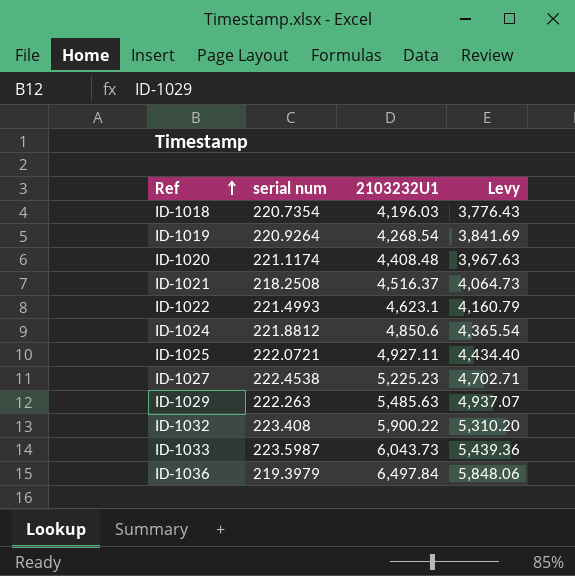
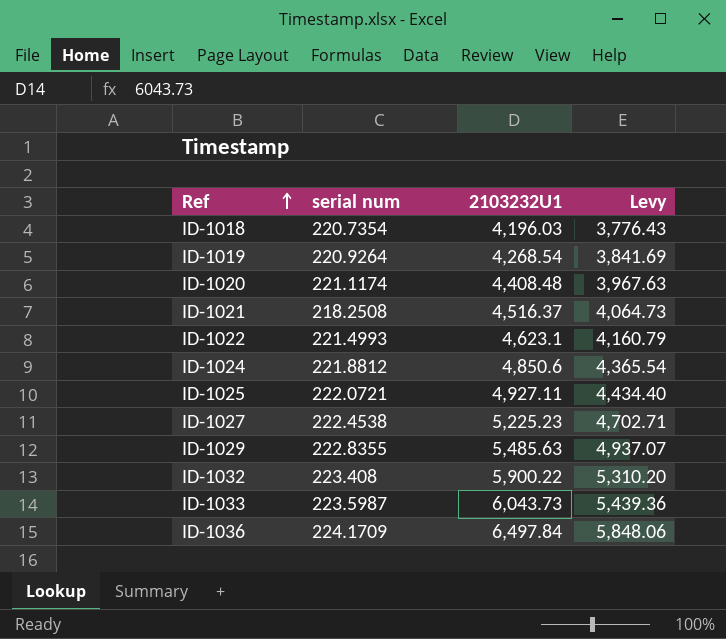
ID-1029 | serial num: 222.263 -> 222.8355
ID-1036 | serial num: 219.3979 -> 224.1709

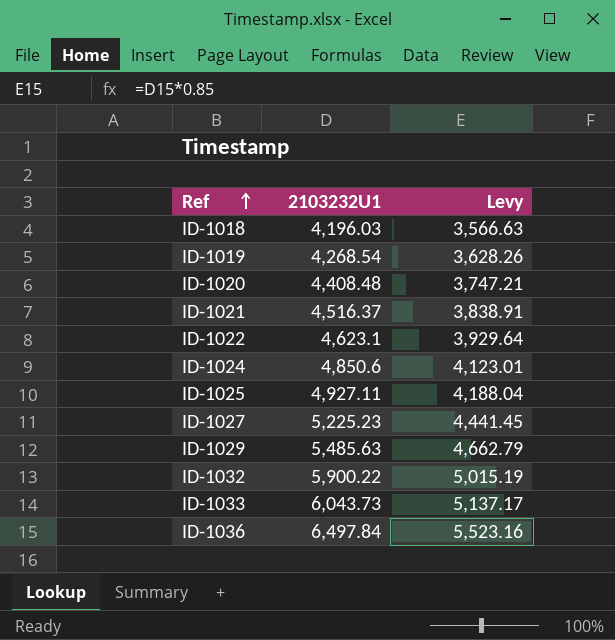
column serial num | position: 2 -> none
column Levy | formula: [2103232U1] * 0.9 -> [2103232U1] * 0.85

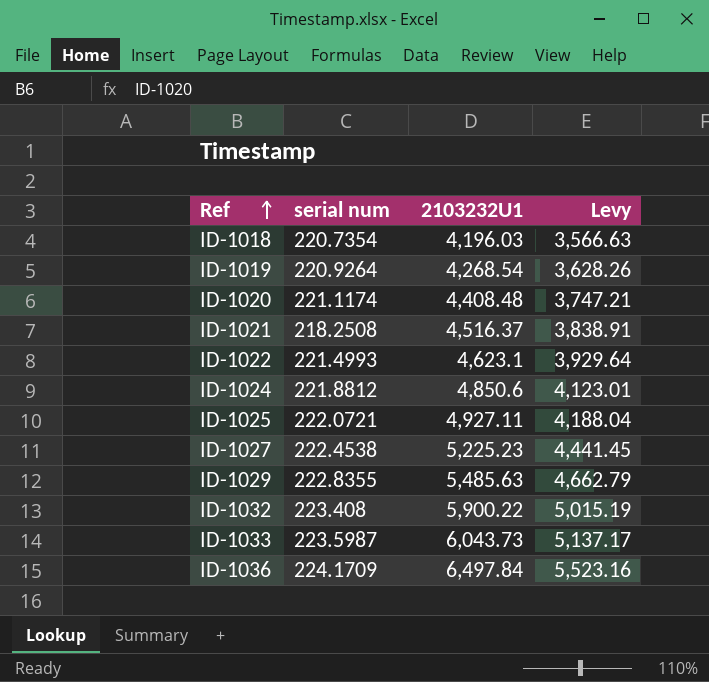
column serial num | position: none -> 2

